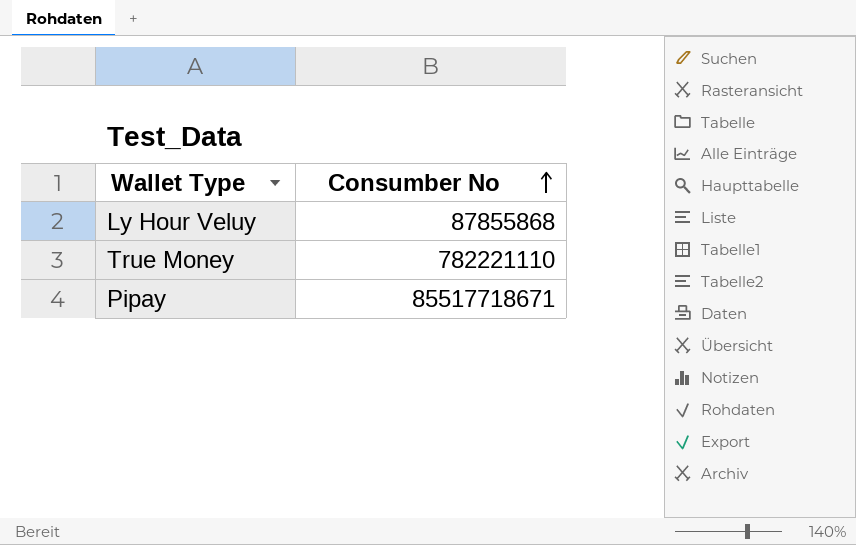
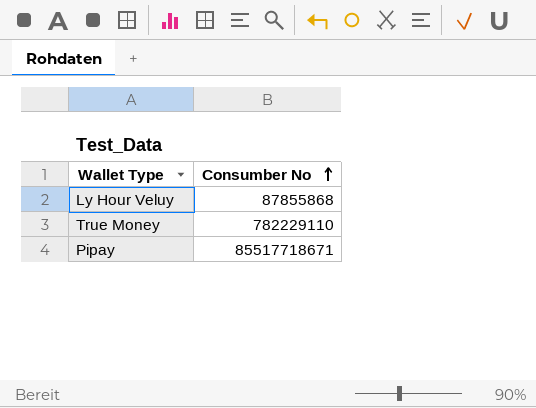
True Money | Consumber No: 782221110 -> 782229110

